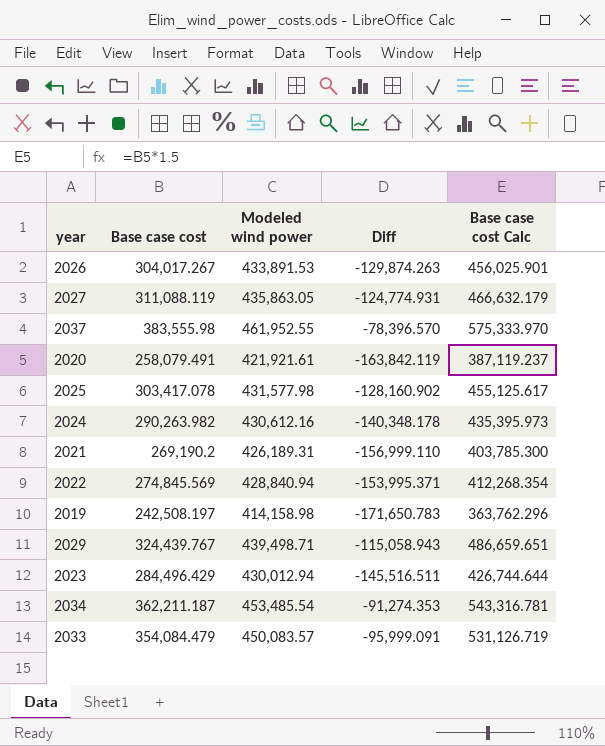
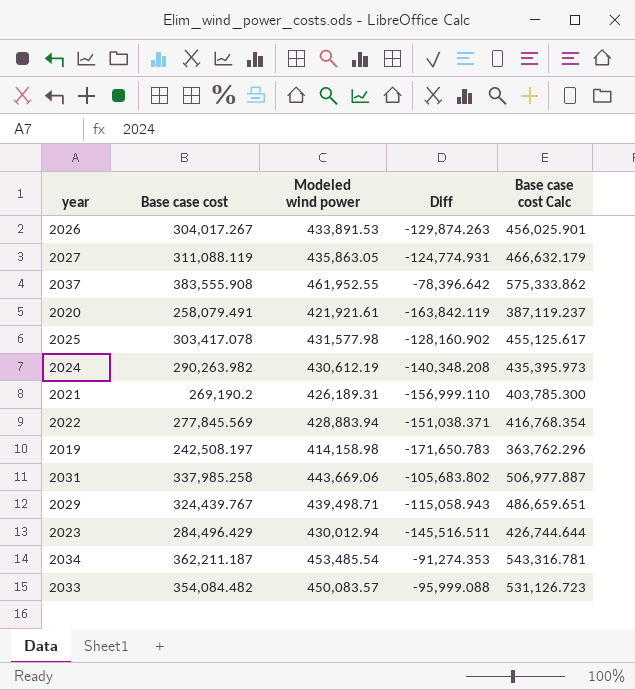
2037 | Base case cost: 383,555.98 -> 383,555.908
2037 | Diff: -78,396.570 -> -78,396.642
2037 | Base case cost Calc: 575,333.970 -> 575,333.862
2024 | Modeled wind power: 430,612.16 -> 430,612.19
2024 | Diff: -140,348.178 -> -140,348.208
2022 | Base case cost: 274,845.569 -> 277,845.569
2022 | Modeled wind power: 428,840.94 -> 428,883.94
2022 | Diff: -153,995.371 -> -151,038.371
2022 | Base case cost Calc: 412,268.354 -> 416,768.354
row 2031: none -> 337,985.258 | 443,669.06 | -105,683.802 | 506,977.887
2033 | Base case cost: 354,084.479 -> 354,084.482
2033 | Diff: -95,999.091 -> -95,999.088
2033 | Base case cost Calc: 531,126.719 -> 531,126.723

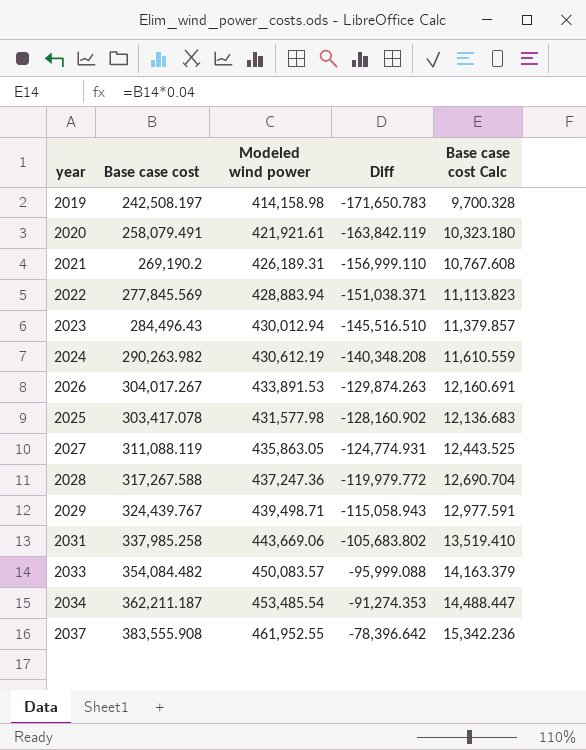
row order: none -> Diff ascending
column Base case cost Calc | formula: [Base case cost] * 1.5 -> [Base case cost] * 0.04
2023 | Base case cost: 284,496.429 -> 284,496.43
2023 | Diff: -145,516.511 -> -145,516.510
row 2028: none -> 317,267.588 | 437,247.36 | -119,979.772 | 12,690.704

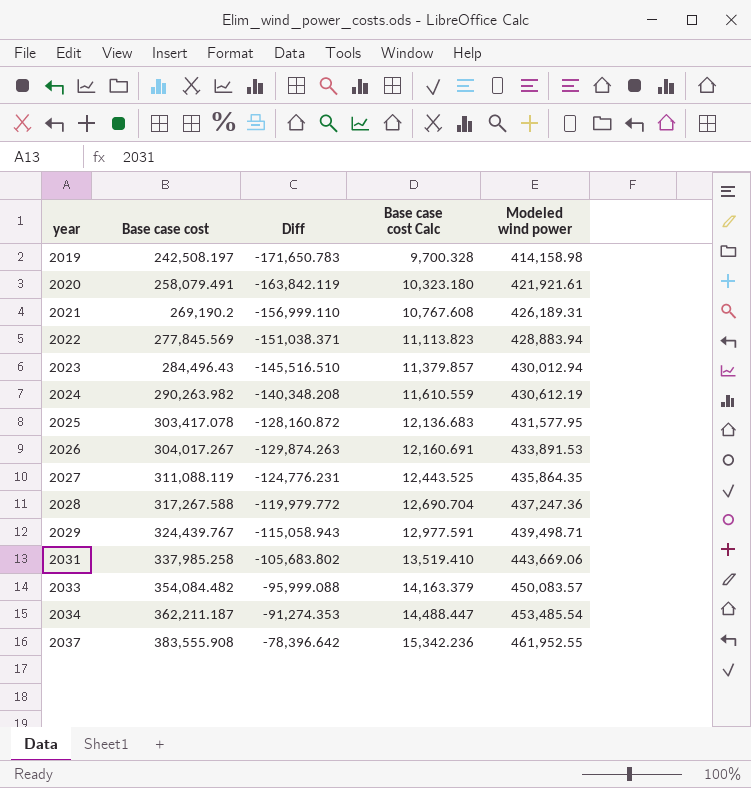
row order: Diff ascending -> year ascending
column Modeled wind power | position: 3 -> 5
2025 | Diff: -128,160.902 -> -128,160.872
2025 | Modeled wind power: 431,577.98 -> 431,577.95
2027 | Diff: -124,774.931 -> -124,776.231
2027 | Modeled wind power: 435,863.05 -> 435,864.35

